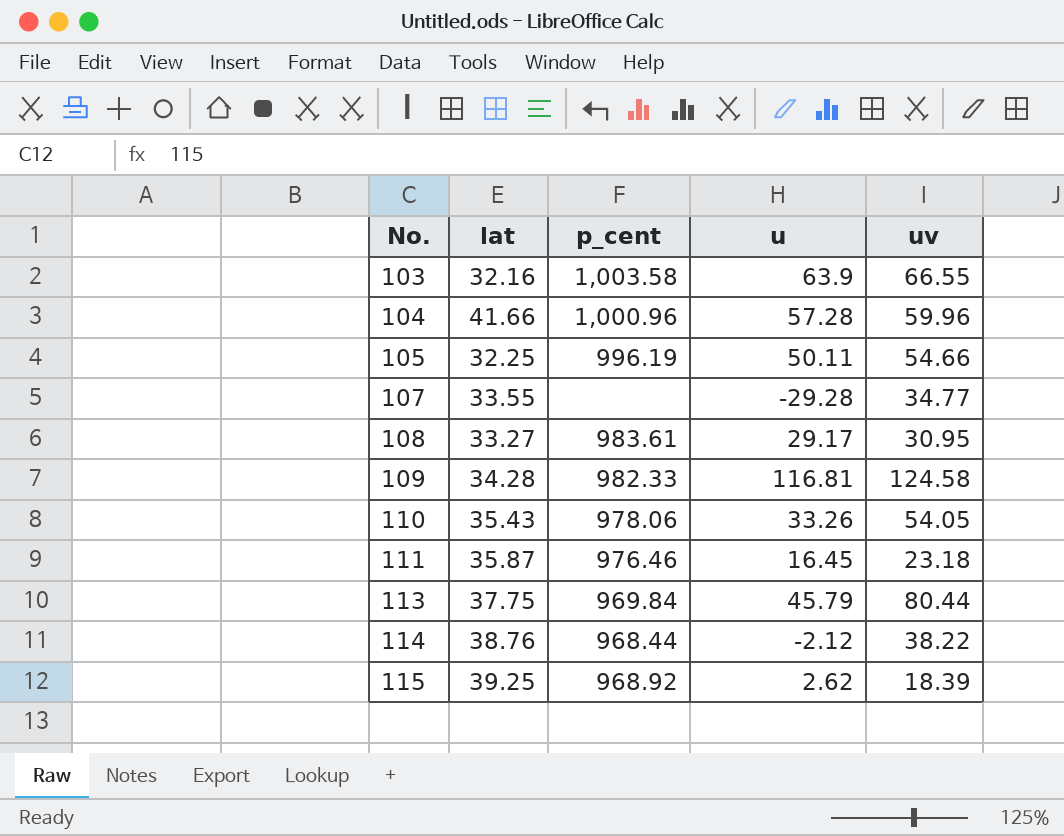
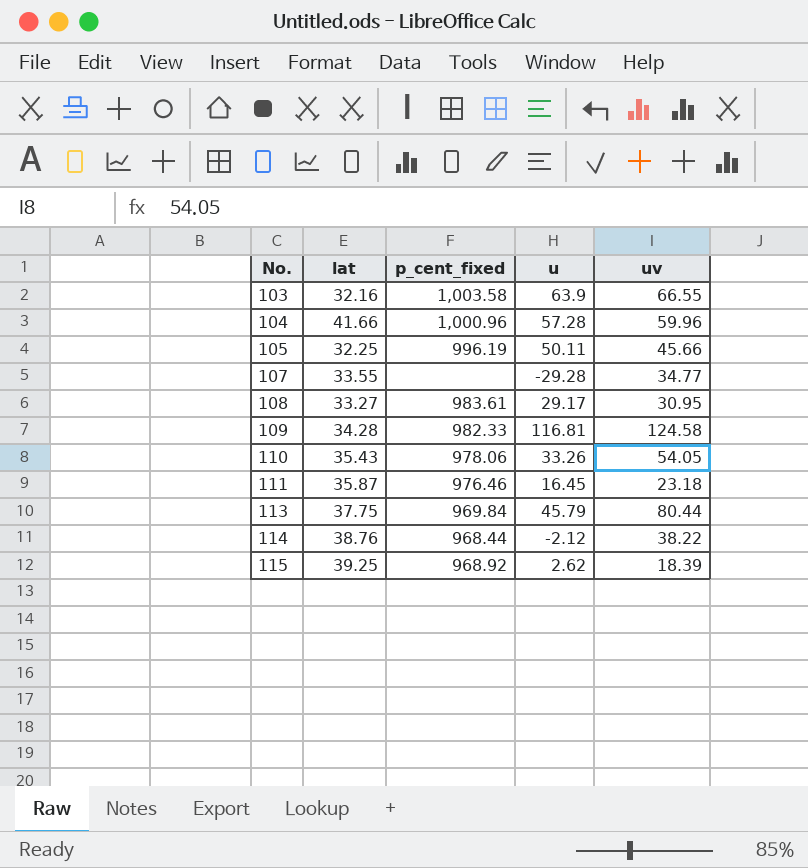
column name: p_cent -> p_cent_fixed
105 | uv: 54.66 -> 45.66

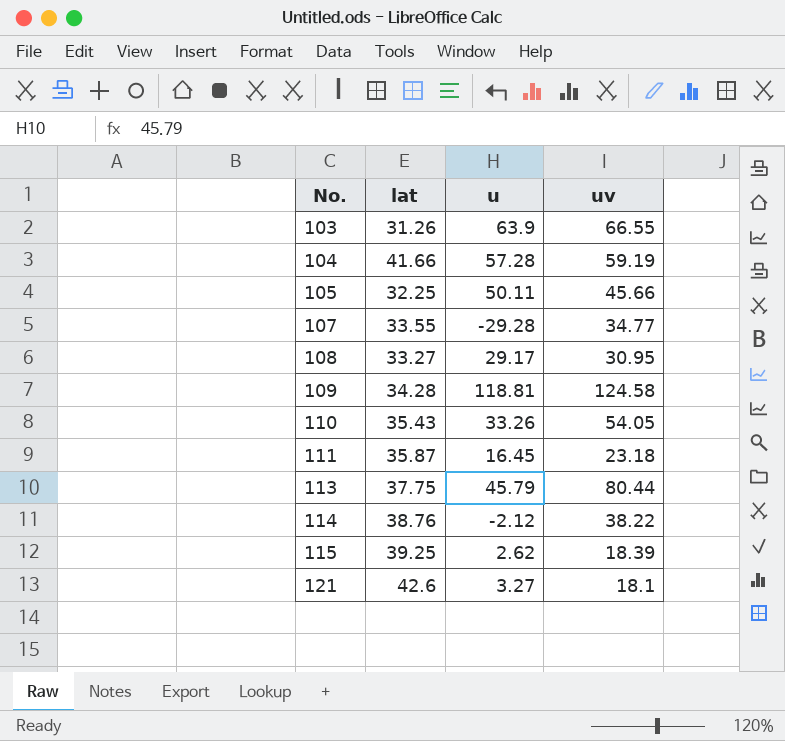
column p_cent_fixed | position: 3 -> none
103 | lat: 32.16 -> 31.26
104 | uv: 59.96 -> 59.19
109 | u: 116.81 -> 118.81
row 121: none -> 42.6 | 3.27 | 18.1

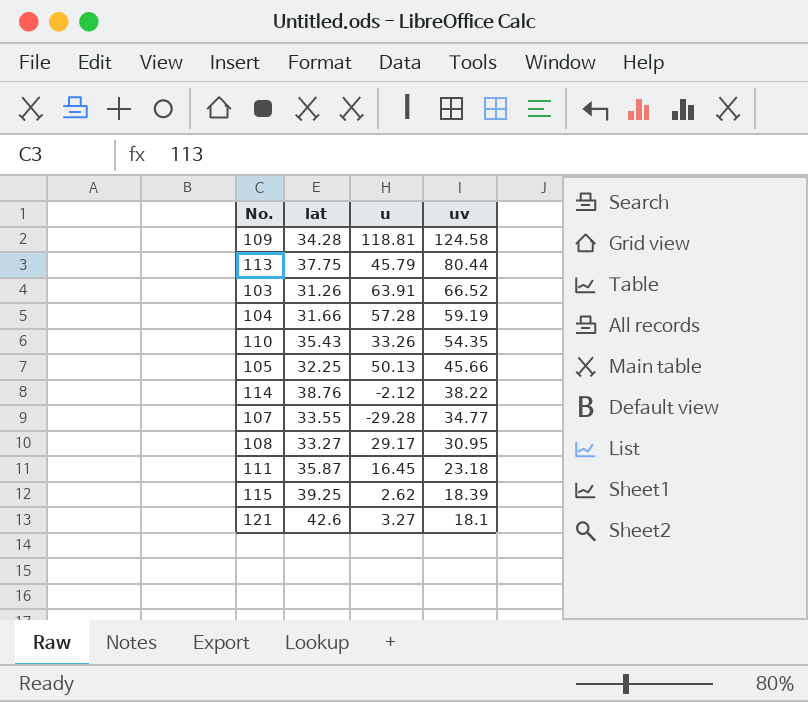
row order: No. ascending -> uv descending
103 | u: 63.9 -> 63.91
103 | uv: 66.55 -> 66.52
104 | lat: 41.66 -> 31.66
110 | uv: 54.05 -> 54.35
105 | u: 50.11 -> 50.13

